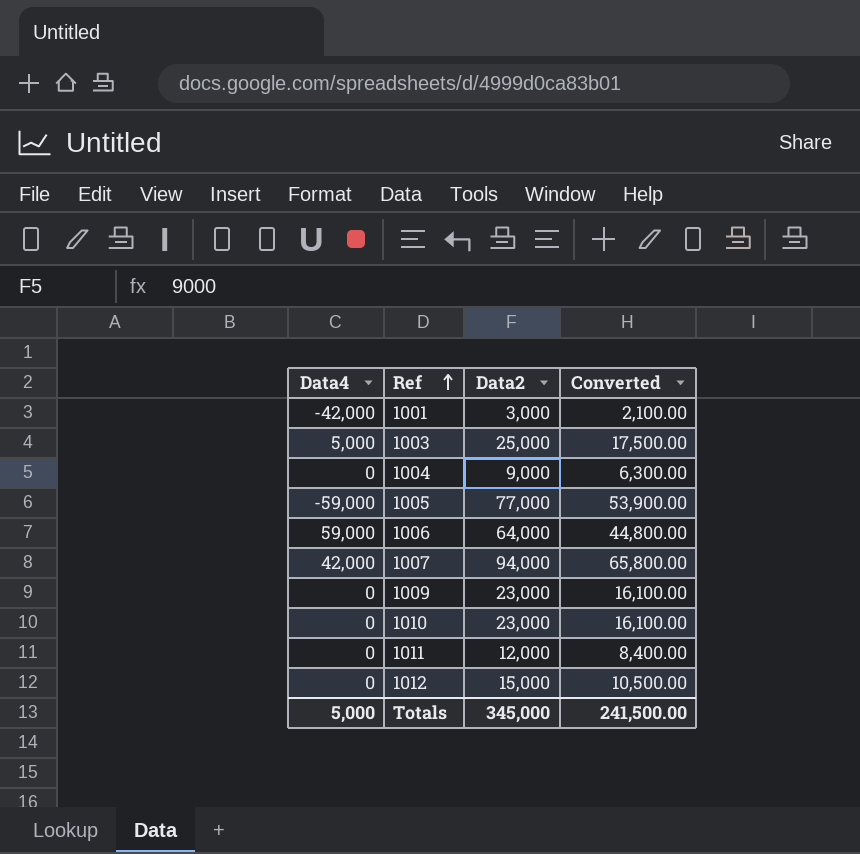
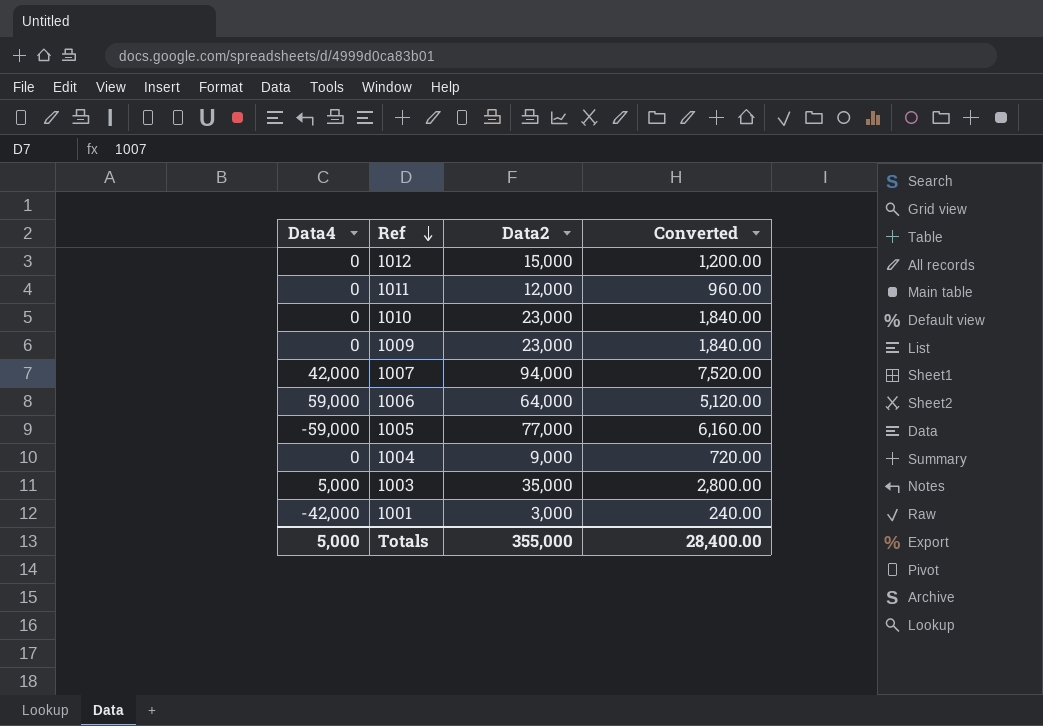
row order: Ref ascending -> Ref descending
column Converted | formula: [Data2] * 0.7 -> [Data2] * 0.08
1003 | Data2: 25,000 -> 35,000
Totals | Data2: 345,000 -> 355,000
Totals | Converted: 241,500.00 -> 28,400.00

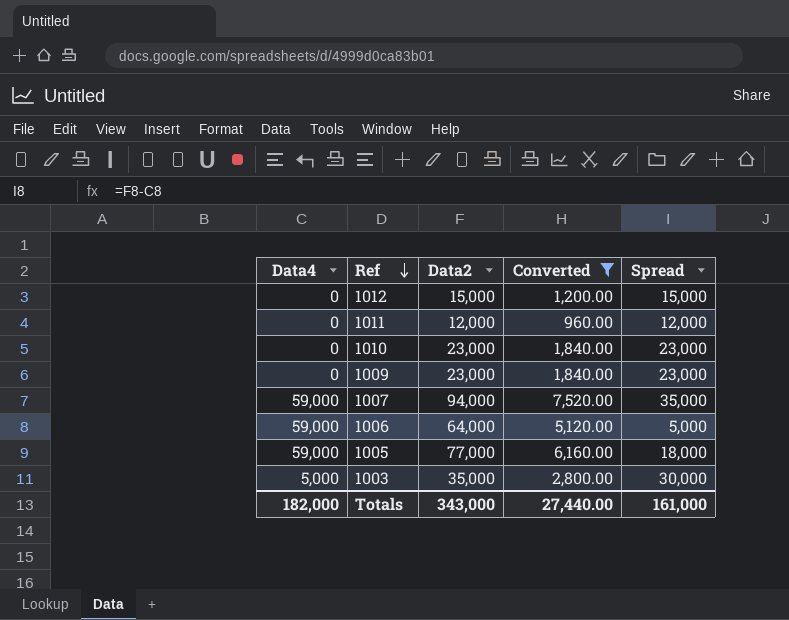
filter: none -> Converted >= 960.00
column Spread | formula: none -> [Data2] - [Data4]
1007 | Data4: 42,000 -> 59,000
1005 | Data4: -59,000 -> 59,000
Totals | Data4: 5,000 -> 182,000
Totals | Data2: 355,000 -> 343,000
Totals | Converted: 28,400.00 -> 27,440.00

